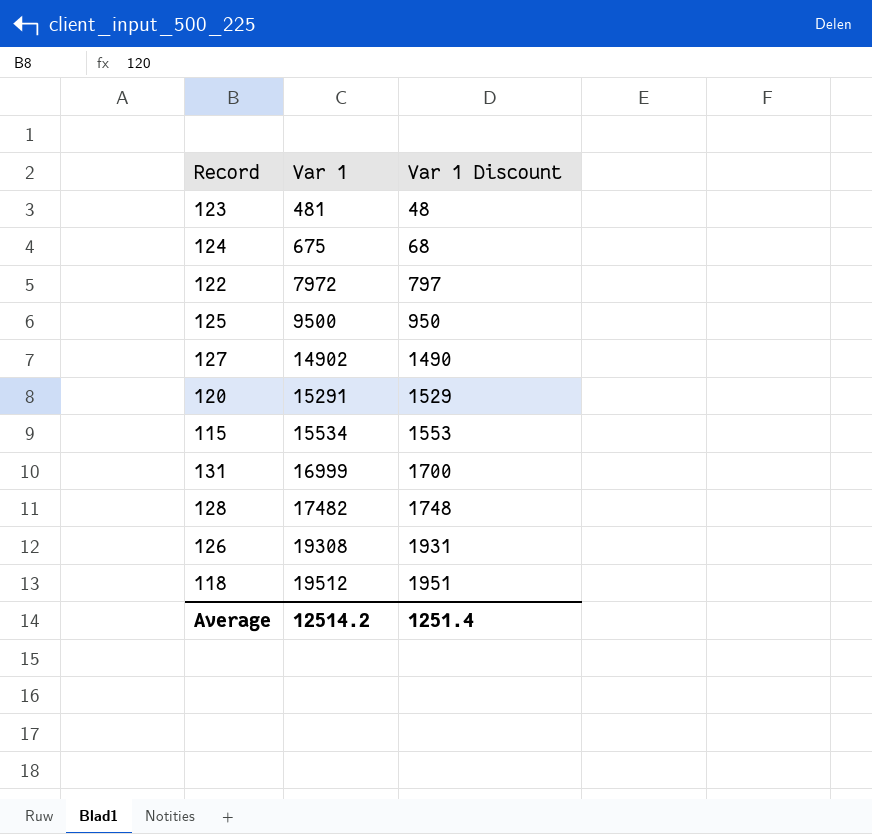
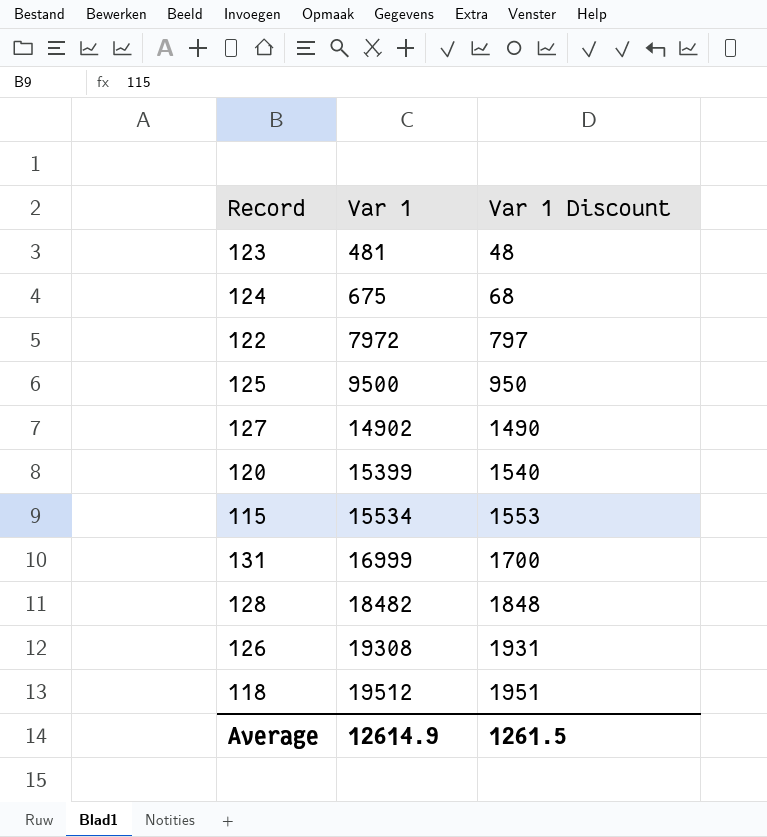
120 | Var 1: 15291 -> 15399
120 | Var 1 Discount: 1529 -> 1540
128 | Var 1: 17482 -> 18482
128 | Var 1 Discount: 1748 -> 1848
Average | Var 1: 12514.2 -> 12614.9
Average | Var 1 Discount: 1251.4 -> 1261.5

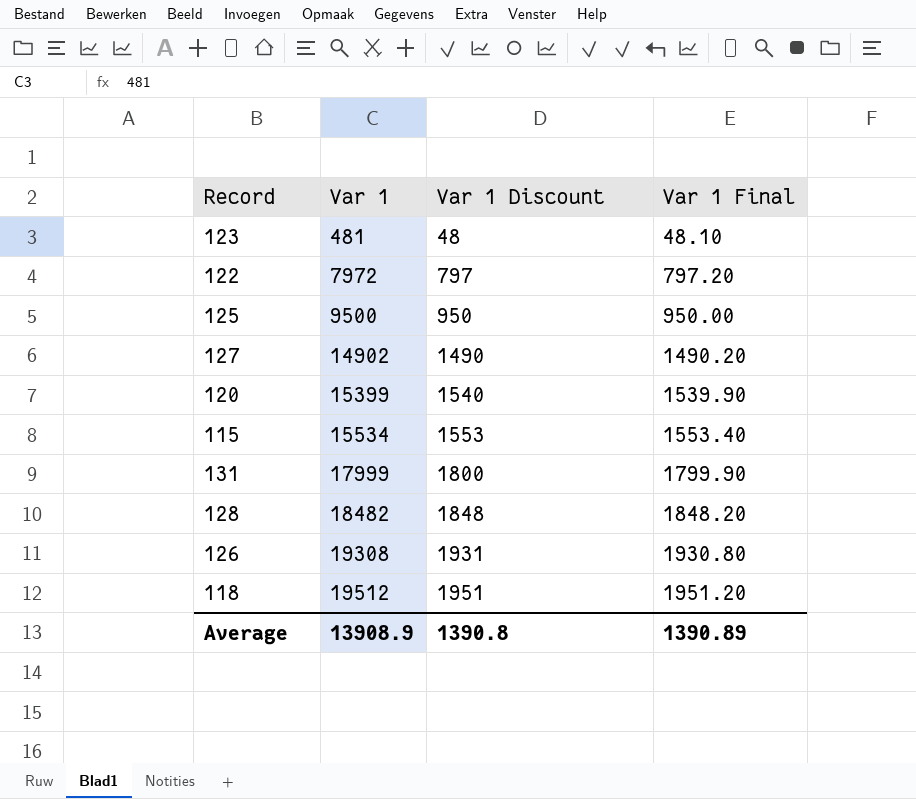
column Var 1 Final | formula: none -> [Var 1] * 0.1
row 124: 675 | 68 -> none
131 | Var 1: 16999 -> 17999
131 | Var 1 Discount: 1700 -> 1800
Average | Var 1: 12614.9 -> 13908.9
Average | Var 1 Discount: 1261.5 -> 1390.8

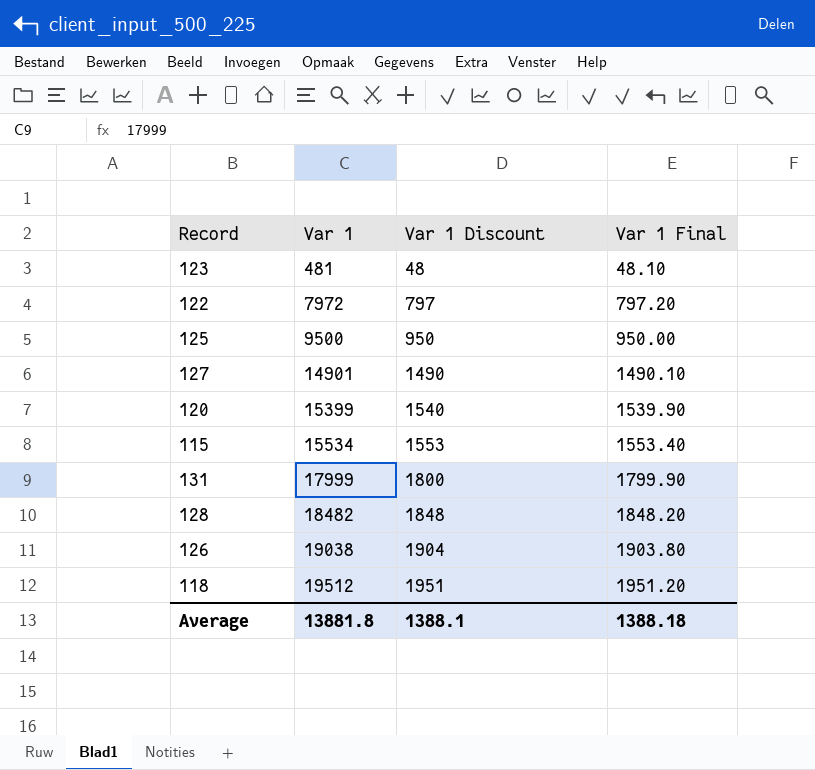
127 | Var 1: 14902 -> 14901
127 | Var 1 Final: 1490.20 -> 1490.10
126 | Var 1: 19308 -> 19038
126 | Var 1 Discount: 1931 -> 1904
126 | Var 1 Final: 1930.80 -> 1903.80
Average | Var 1: 13908.9 -> 13881.8
Average | Var 1 Discount: 1390.8 -> 1388.1
Average | Var 1 Final: 1390.89 -> 1388.18

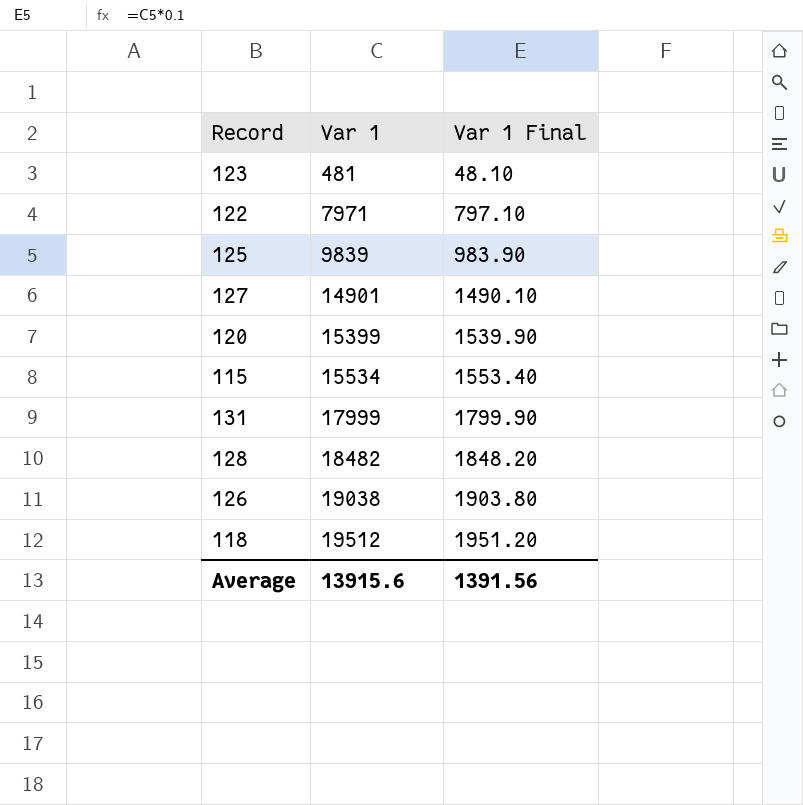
column Var 1 Discount | formula: [Var 1] * 0.1 -> none
122 | Var 1: 7972 -> 7971
122 | Var 1 Final: 797.20 -> 797.10
125 | Var 1: 9500 -> 9839
125 | Var 1 Final: 950.00 -> 983.90
Average | Var 1: 13881.8 -> 13915.6
Average | Var 1 Final: 1388.18 -> 1391.56

